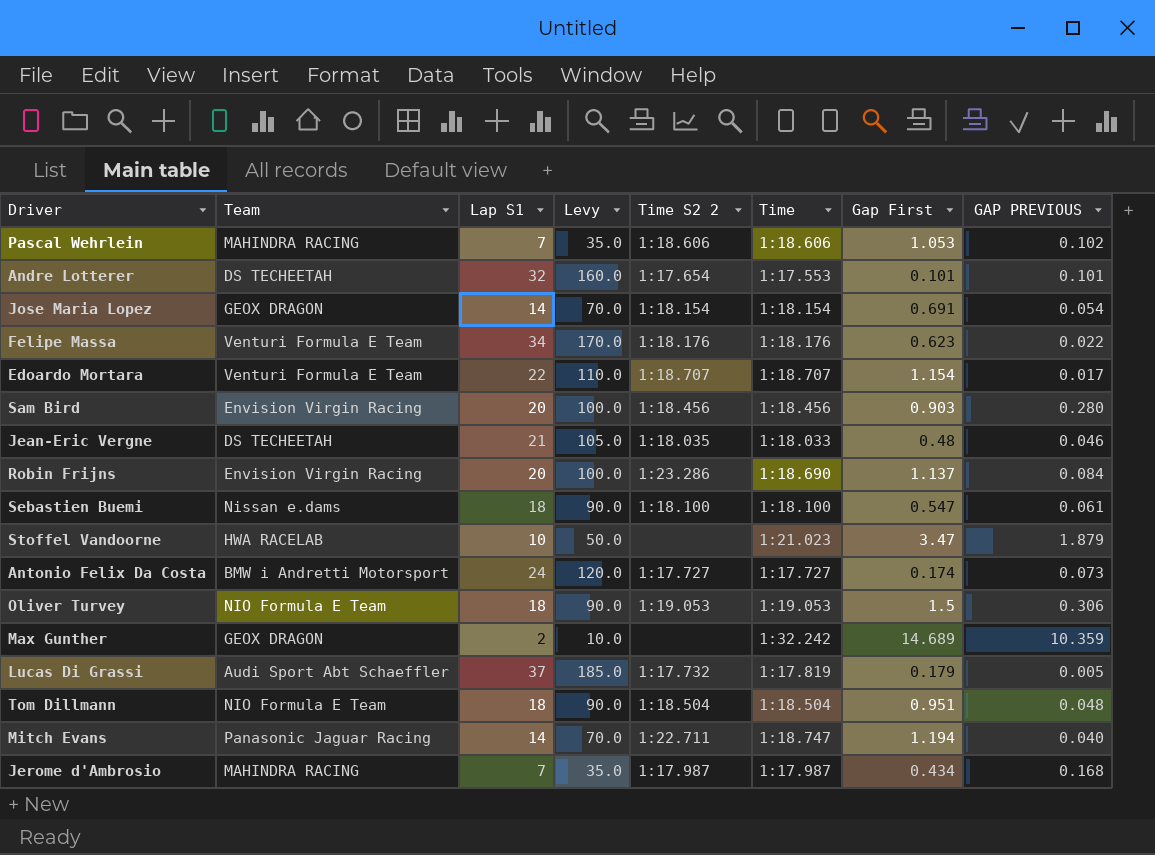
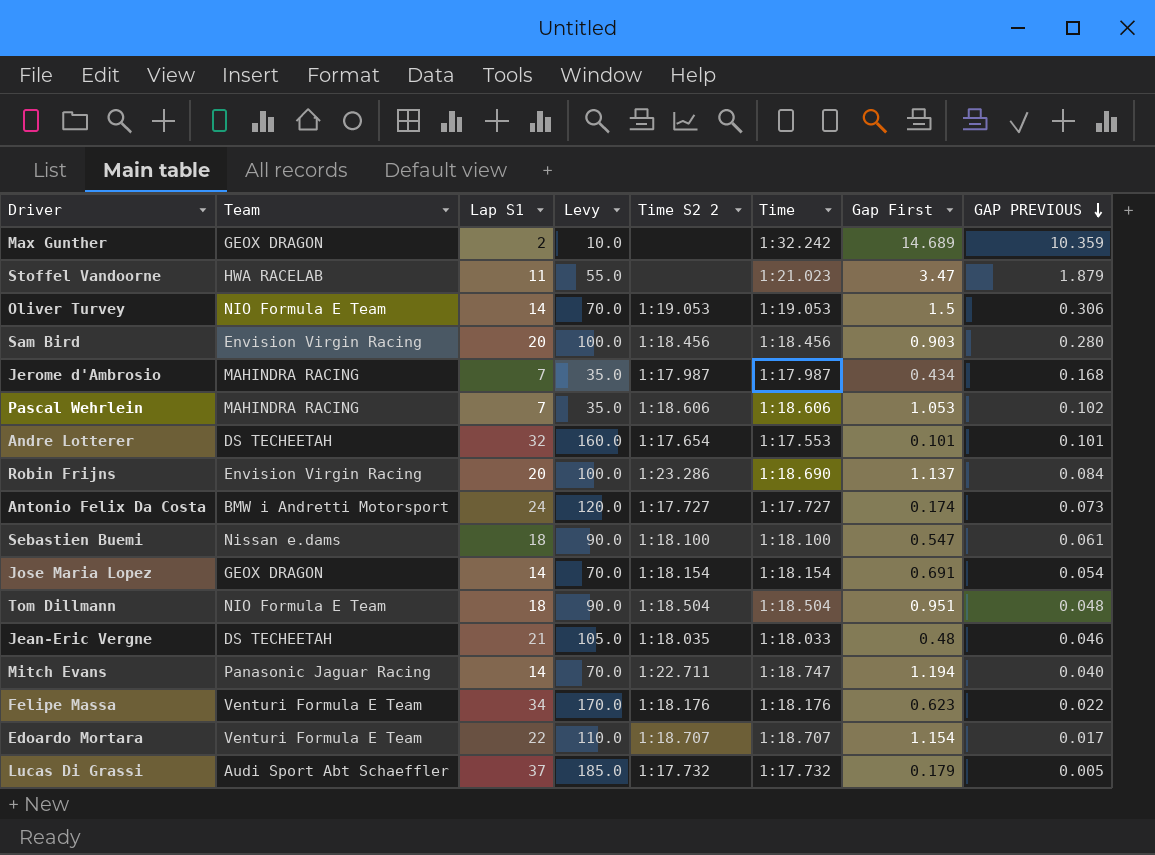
row order: none -> GAP PREVIOUS descending
Stoffel Vandoorne | Lap S1: 10 -> 11
Stoffel Vandoorne | Levy: 50.0 -> 55.0
Oliver Turvey | Lap S1: 18 -> 14
Oliver Turvey | Levy: 90.0 -> 70.0
Lucas Di Grassi | Time: 1:17.819 -> 1:17.732

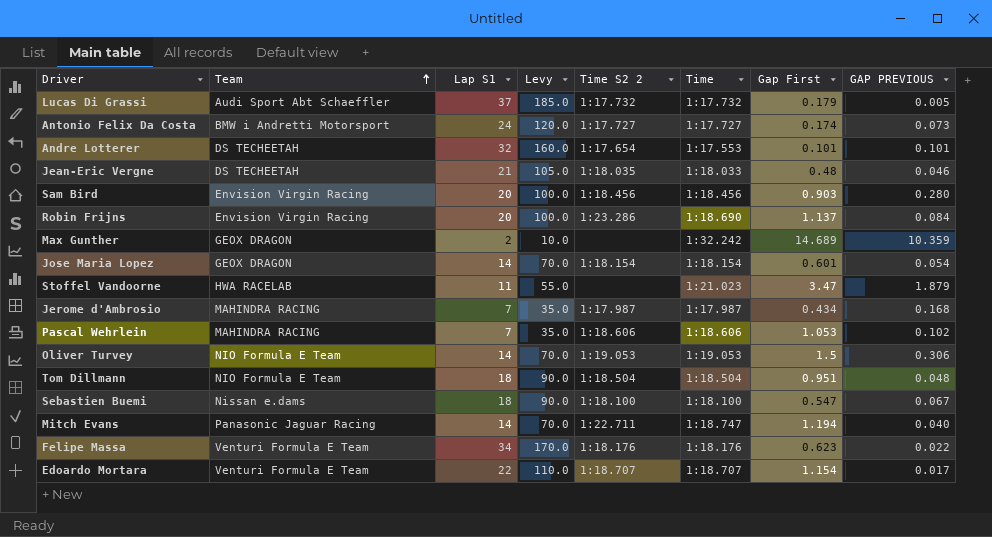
row order: GAP PREVIOUS descending -> Team ascending
Jose Maria Lopez | Gap First: 0.691 -> 0.601
Sebastien Buemi | GAP PREVIOUS: 0.061 -> 0.067

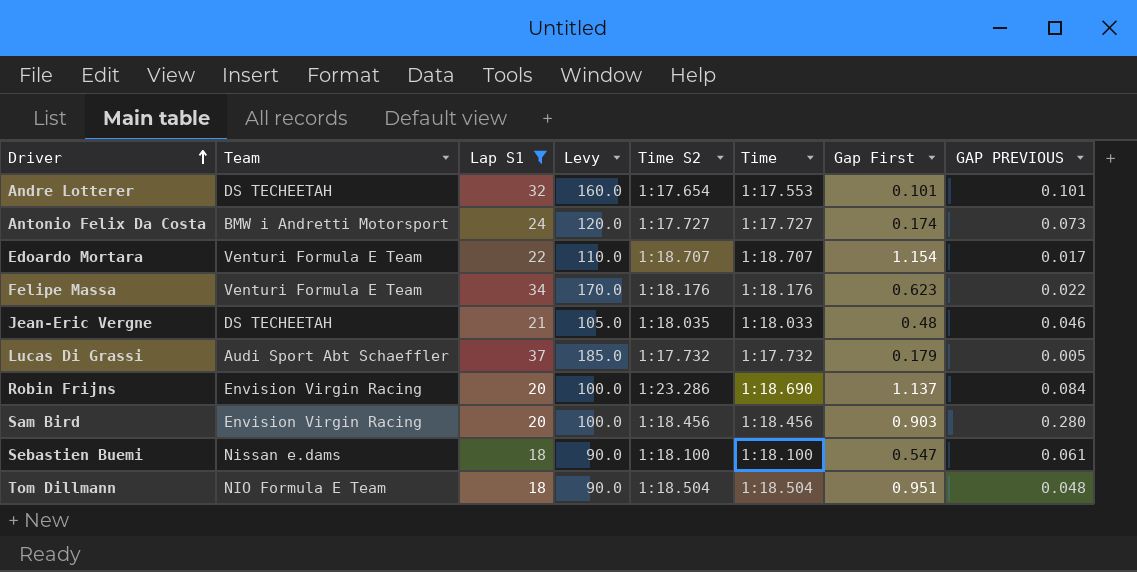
filter: none -> Lap S1 >= 18
row order: Team ascending -> Driver ascending
column name: Time S2 2 -> Time S2
Sebastien Buemi | GAP PREVIOUS: 0.067 -> 0.061

